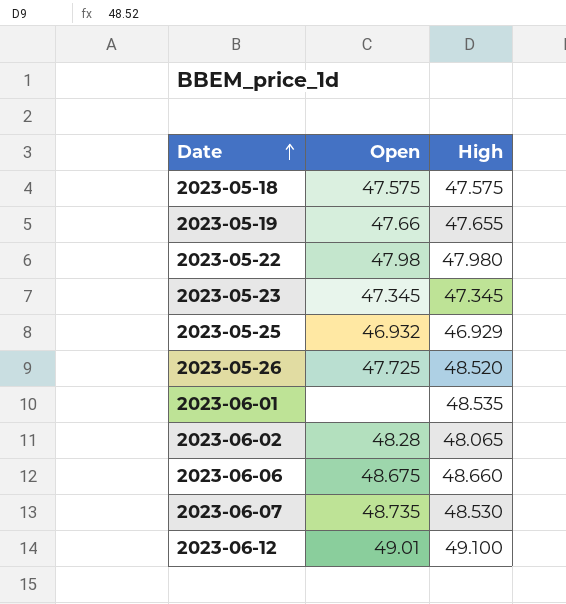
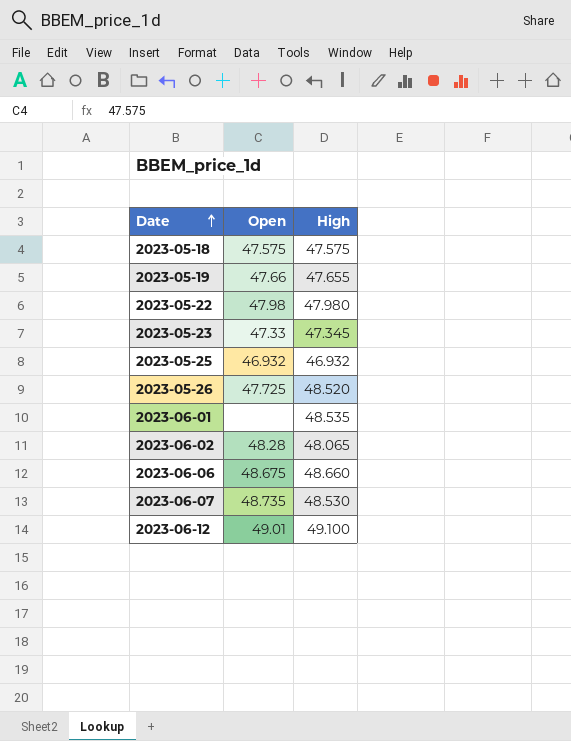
2023-05-23 | Open: 47.345 -> 47.33
2023-05-25 | High: 46.929 -> 46.932

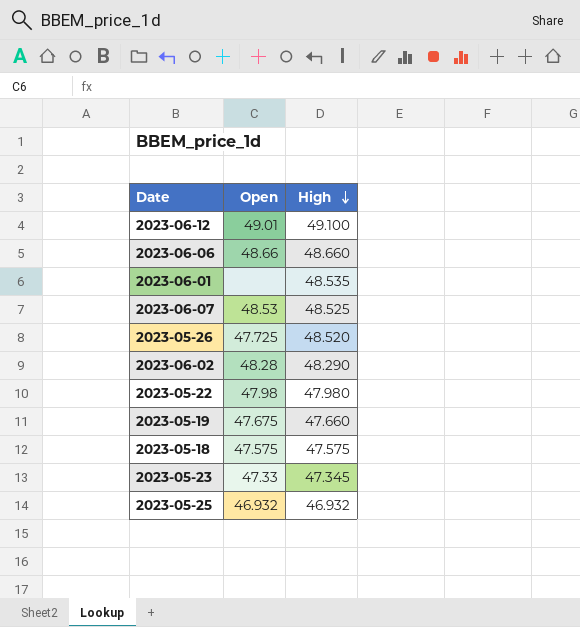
row order: Date ascending -> High descending
2023-06-06 | Open: 48.675 -> 48.66
2023-06-07 | Open: 48.735 -> 48.53
2023-06-07 | High: 48.530 -> 48.525
2023-06-02 | High: 48.065 -> 48.290
2023-05-19 | Open: 47.66 -> 47.675
2023-05-19 | High: 47.655 -> 47.660

